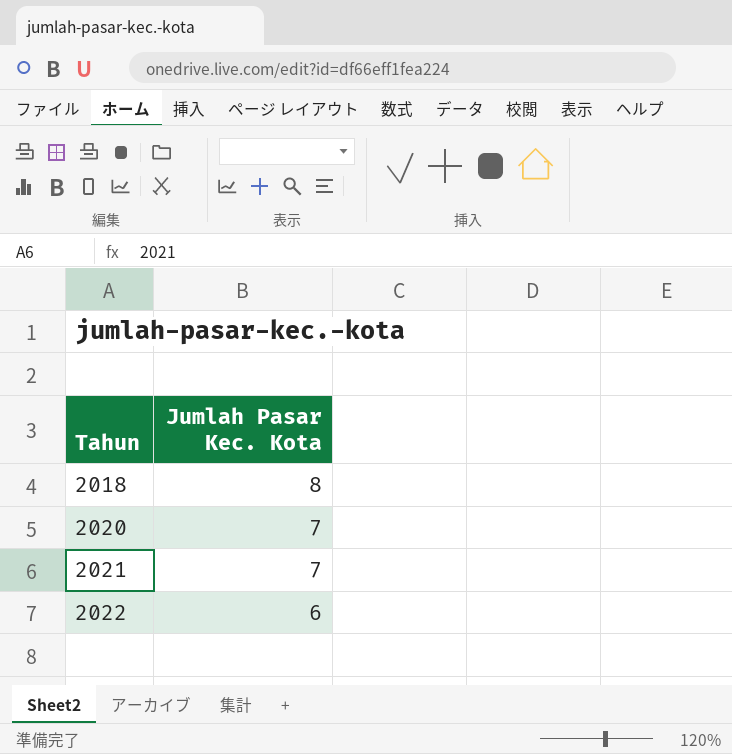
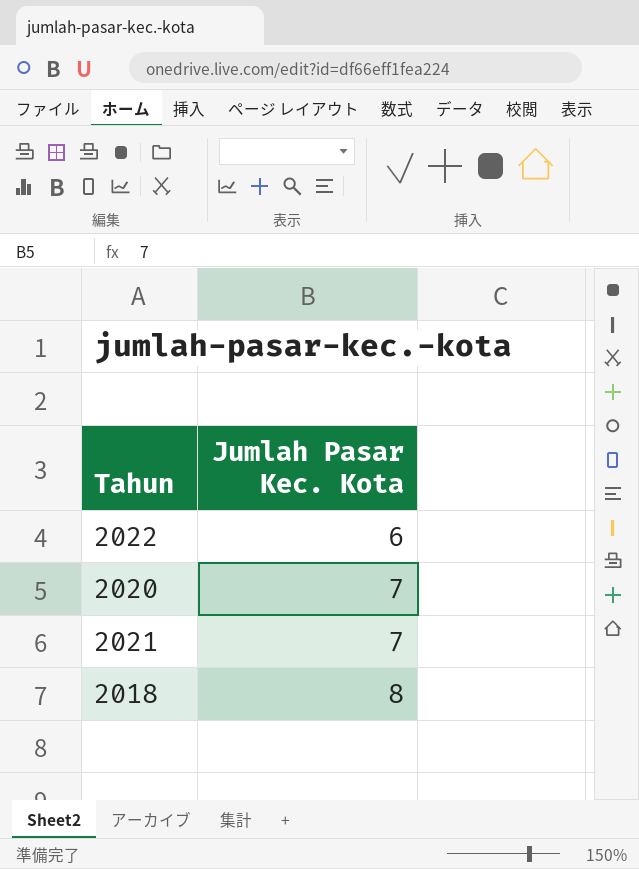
row order: Tahun ascending -> Jumlah Pasar Kec. Kota ascending

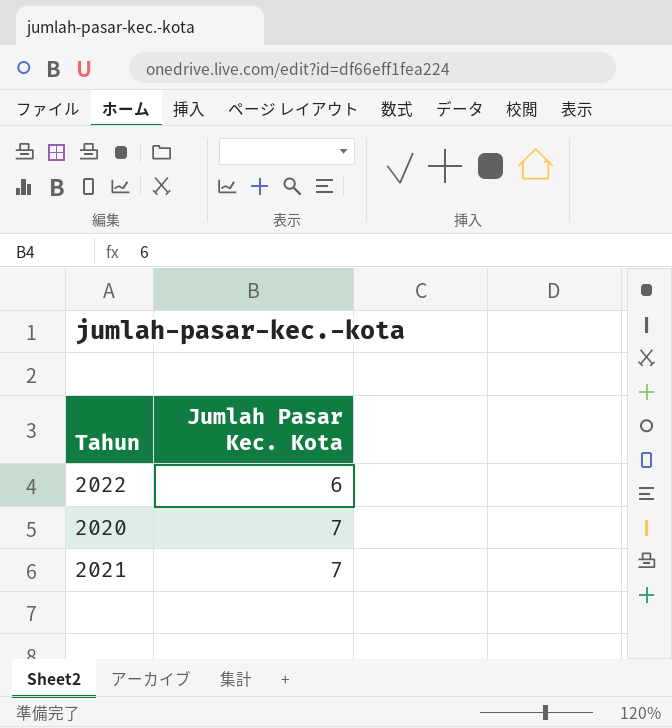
row 2018: 8 -> none

